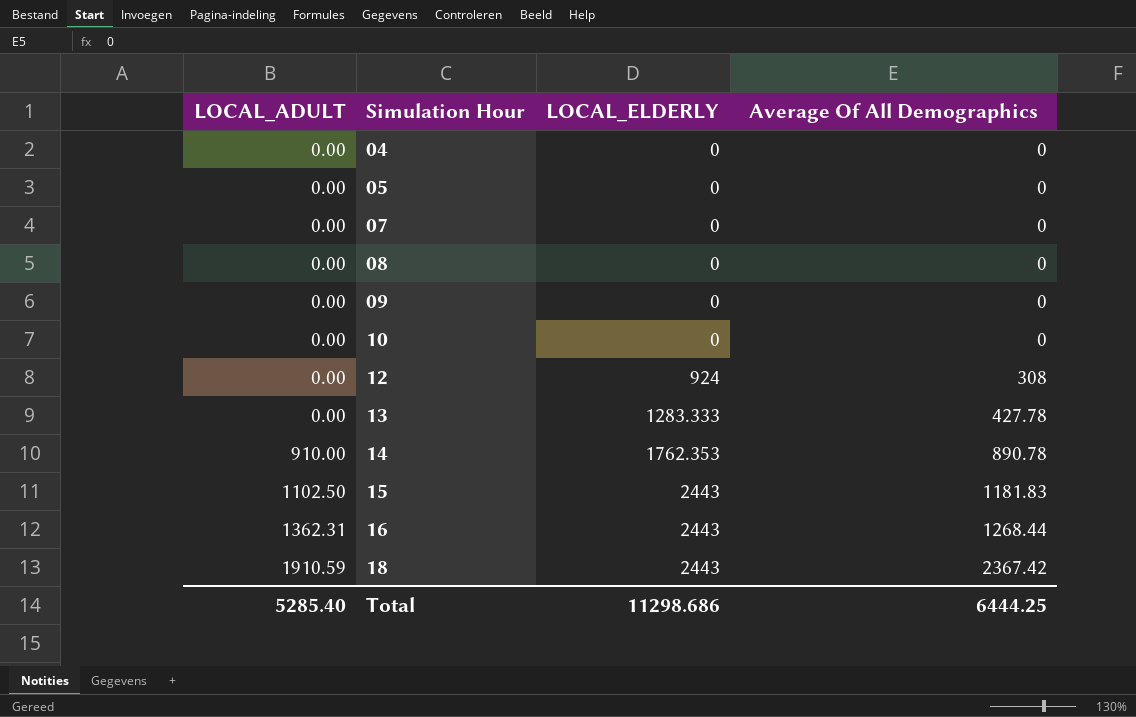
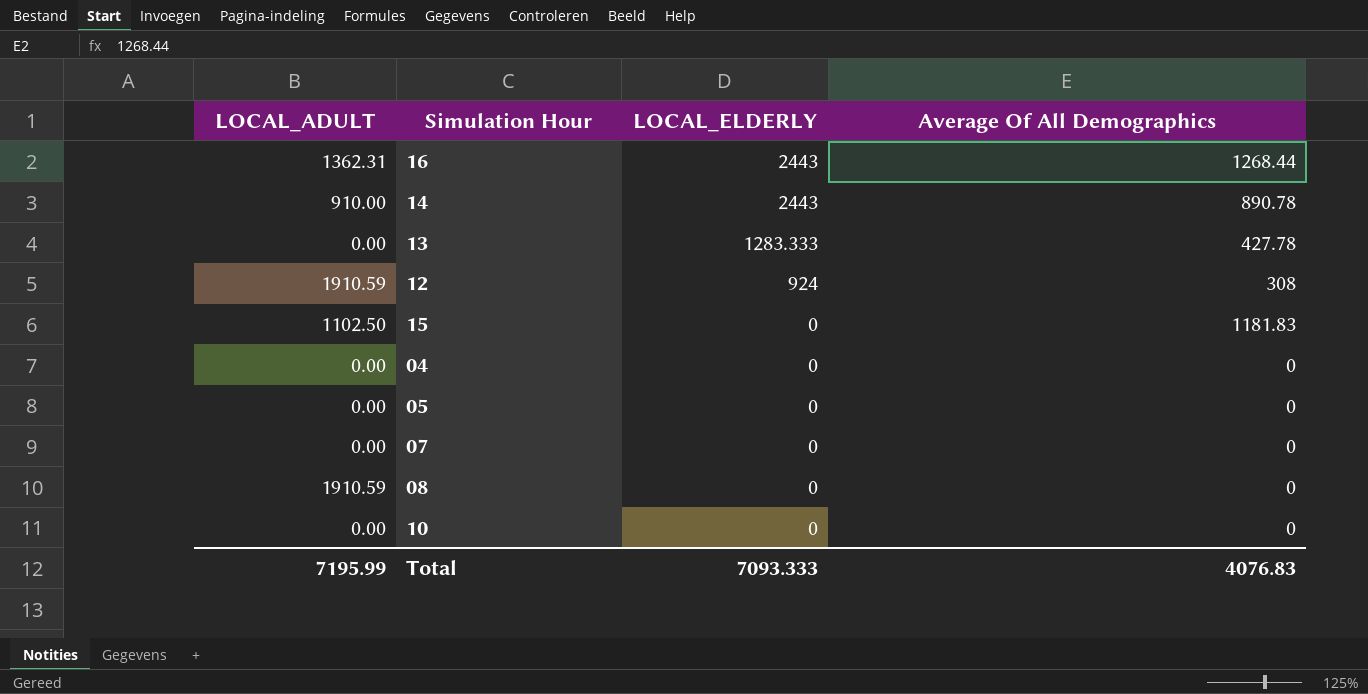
row order: LOCAL_ADULT ascending -> LOCAL_ELDERLY descending
row 09: 0.00 | 0 | 0 -> none
row 18: 1910.59 | 2443 | 2367.42 -> none
14 | LOCAL_ELDERLY: 1762.353 -> 2443
12 | LOCAL_ADULT: 0.00 -> 1910.59
15 | LOCAL_ELDERLY: 2443 -> 0
08 | LOCAL_ADULT: 0.00 -> 1910.59
Total | LOCAL_ADULT: 5285.40 -> 7195.99
Total | LOCAL_ELDERLY: 11298.686 -> 7093.333
Total | Average Of All Demographics: 6444.25 -> 4076.83

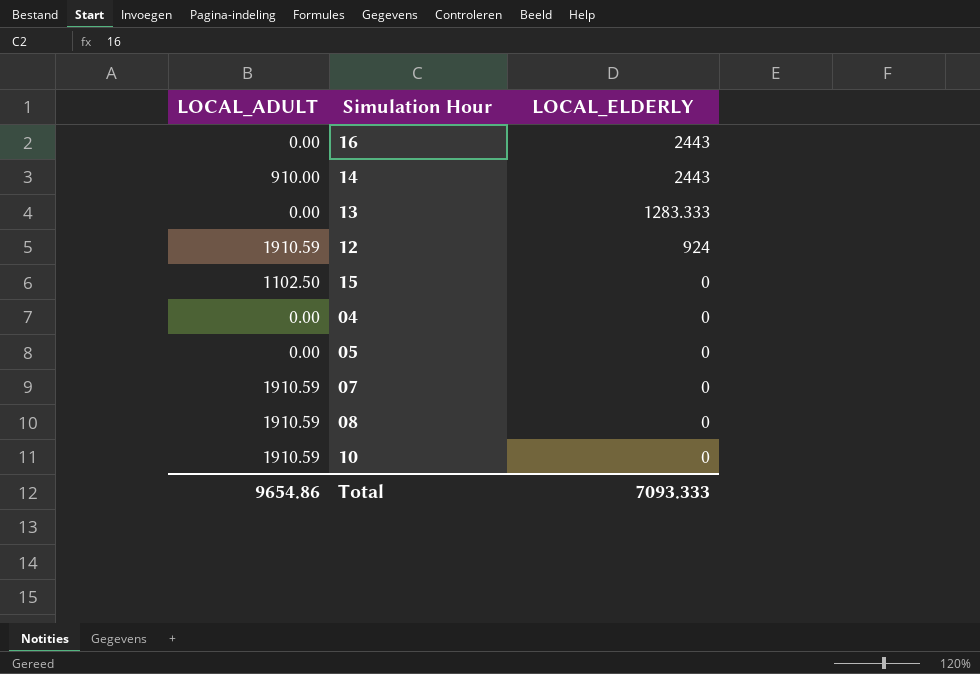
column Average Of All Demographics | position: 4 -> none
16 | LOCAL_ADULT: 1362.31 -> 0.00
07 | LOCAL_ADULT: 0.00 -> 1910.59
10 | LOCAL_ADULT: 0.00 -> 1910.59
Total | LOCAL_ADULT: 7195.99 -> 9654.86

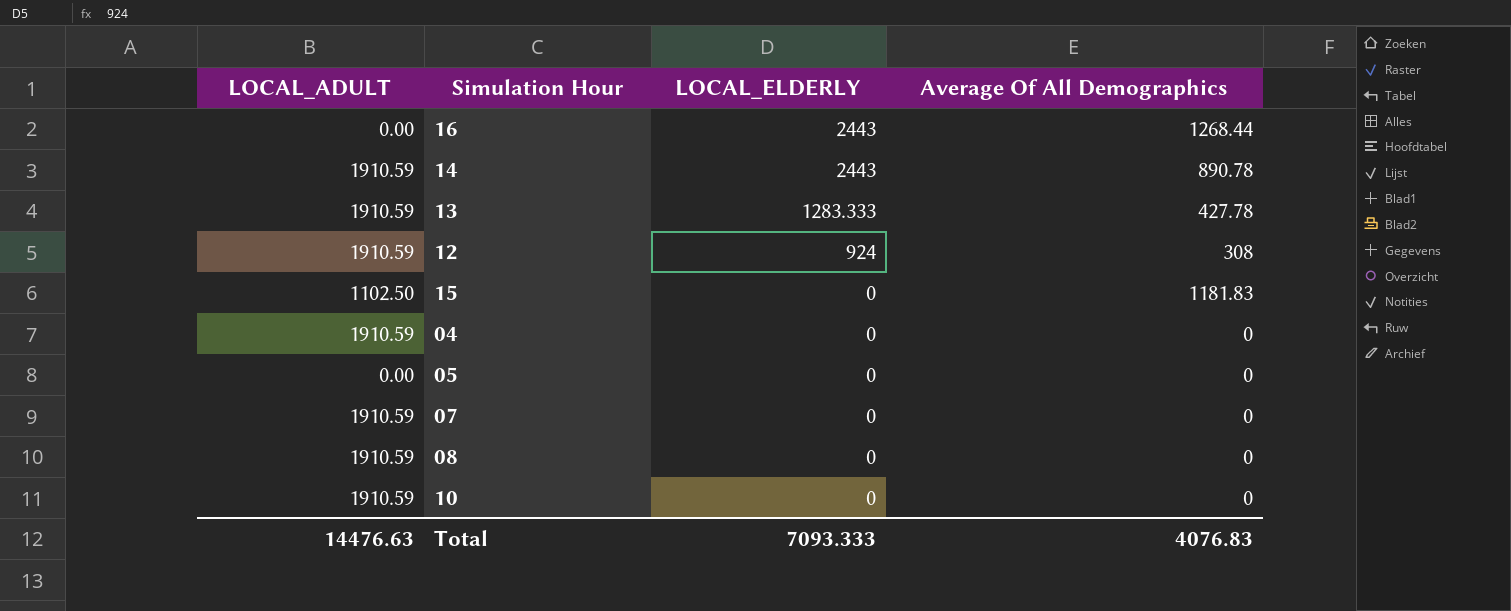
column Average Of All Demographics | position: none -> 4
14 | LOCAL_ADULT: 910.00 -> 1910.59
13 | LOCAL_ADULT: 0.00 -> 1910.59
04 | LOCAL_ADULT: 0.00 -> 1910.59
Total | LOCAL_ADULT: 9654.86 -> 14476.63

